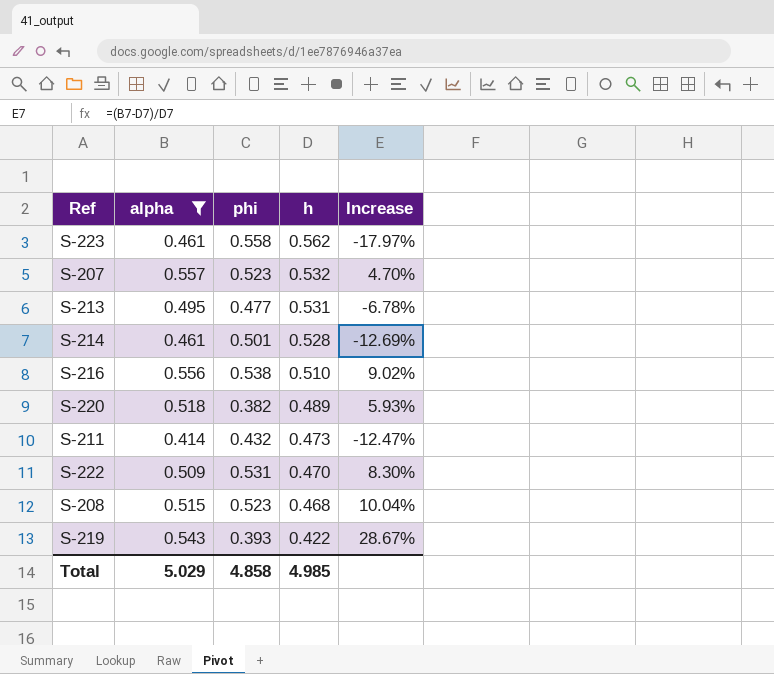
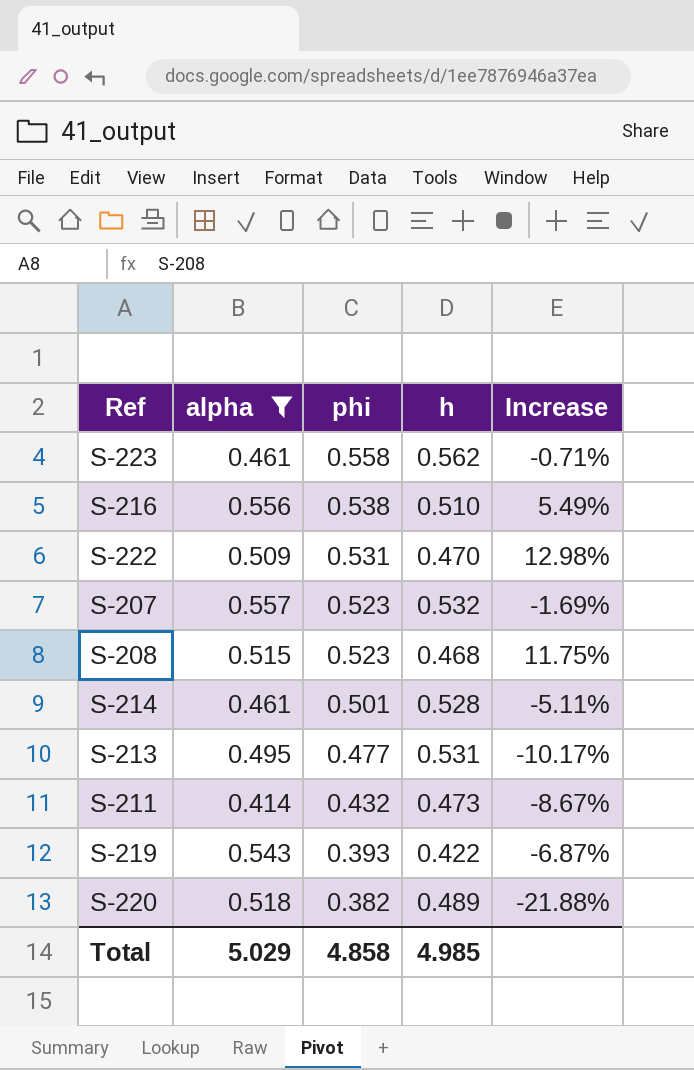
row order: h descending -> phi descending
column Increase | formula: ([alpha] - [h]) / [h] -> ([phi] - [h]) / [h]

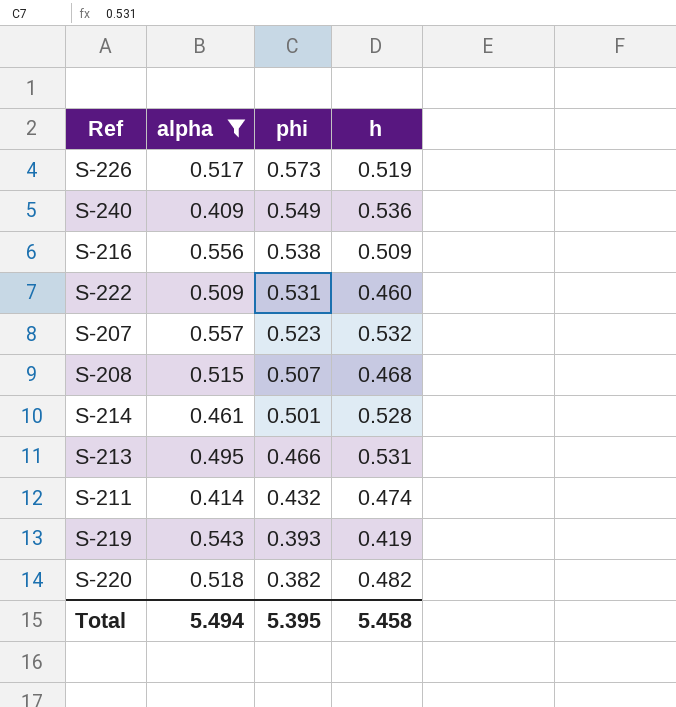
column Increase | formula: ([phi] - [h]) / [h] -> none
row S-223: 0.461 | 0.558 | 0.562 | -0.71% -> none
row S-226: none -> 0.517 | 0.573 | 0.519
row S-240: none -> 0.409 | 0.549 | 0.536
S-216 | h: 0.510 -> 0.509
S-222 | h: 0.470 -> 0.460
S-208 | phi: 0.523 -> 0.507
S-213 | phi: 0.477 -> 0.466
S-211 | h: 0.473 -> 0.474
S-219 | h: 0.422 -> 0.419
S-220 | h: 0.489 -> 0.482
Total | alpha: 5.029 -> 5.494
Total | phi: 4.858 -> 5.395
Total | h: 4.985 -> 5.458

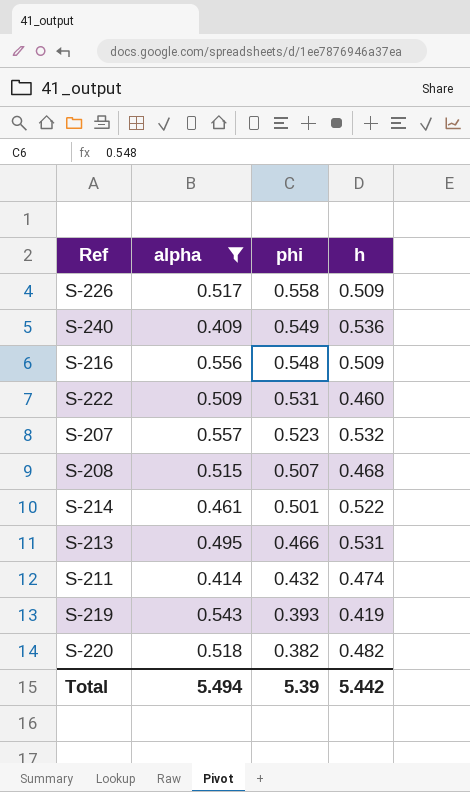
S-226 | phi: 0.573 -> 0.558
S-226 | h: 0.519 -> 0.509
S-216 | phi: 0.538 -> 0.548
S-214 | h: 0.528 -> 0.522
Total | phi: 5.395 -> 5.39
Total | h: 5.458 -> 5.442

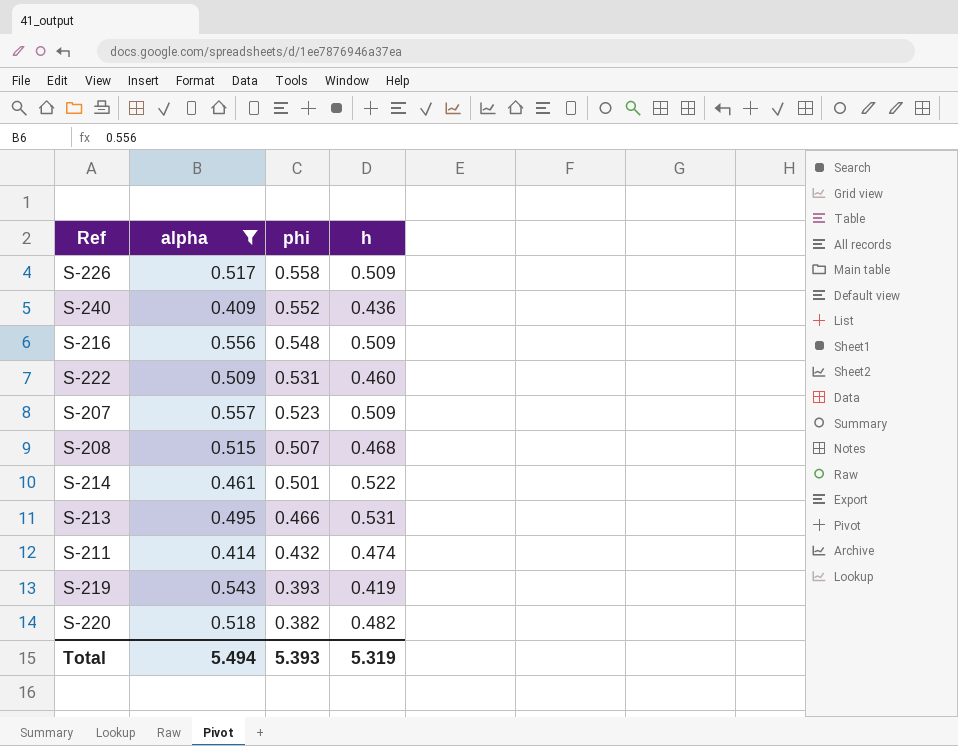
S-240 | phi: 0.549 -> 0.552
S-240 | h: 0.536 -> 0.436
S-207 | h: 0.532 -> 0.509
Total | phi: 5.39 -> 5.393
Total | h: 5.442 -> 5.319

